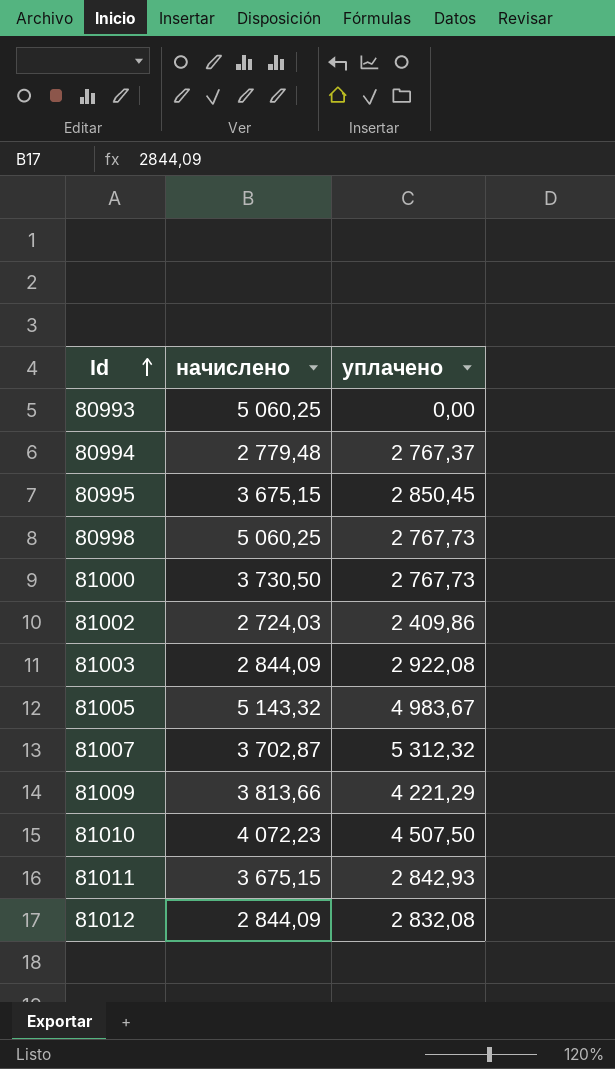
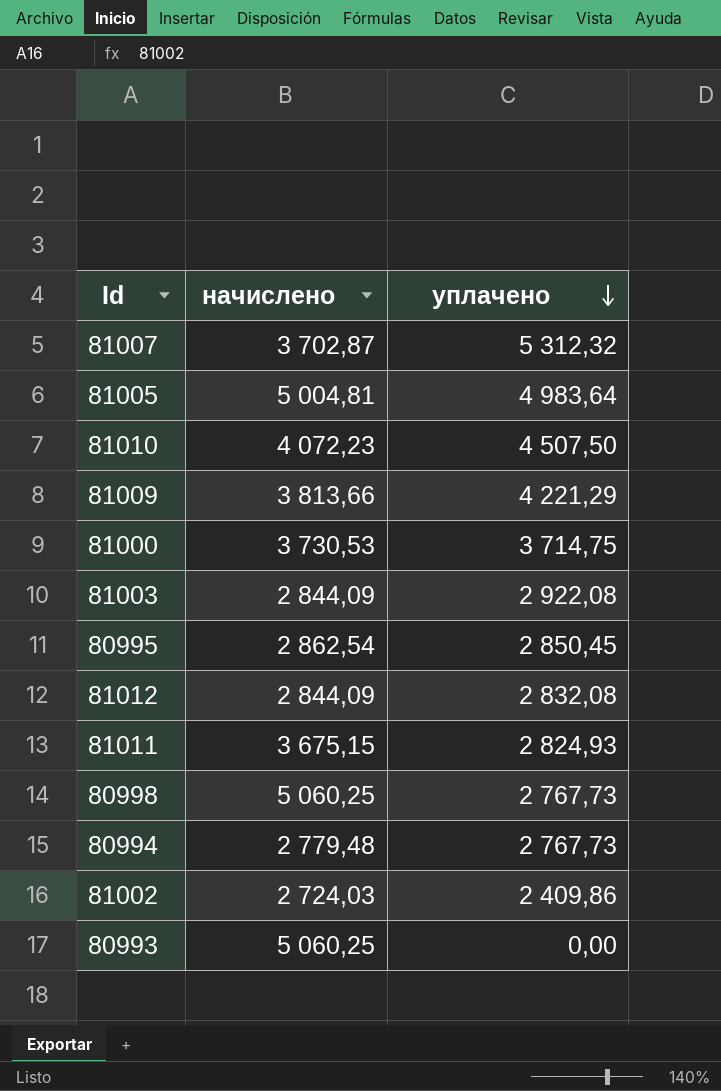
row order: Id ascending -> уплачено descending
81005 | начислено: 5 143,32 -> 5 004,81
81005 | уплачено: 4 983,67 -> 4 983,64
81000 | начислено: 3 730,50 -> 3 730,53
81000 | уплачено: 2 767,73 -> 3 714,75
80995 | начислено: 3 675,15 -> 2 862,54
81011 | уплачено: 2 842,93 -> 2 824,93
80994 | уплачено: 2 767,37 -> 2 767,73

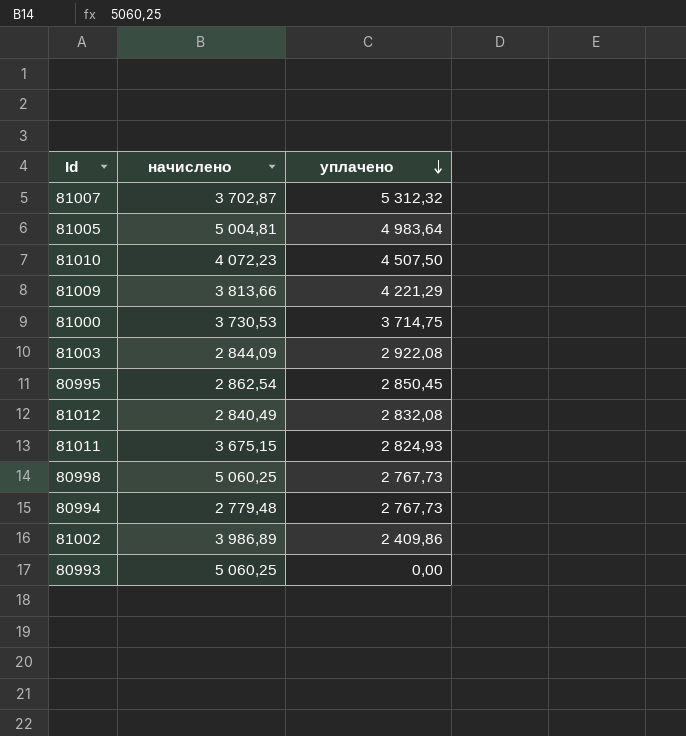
81012 | начислено: 2 844,09 -> 2 840,49
81002 | начислено: 2 724,03 -> 3 986,89

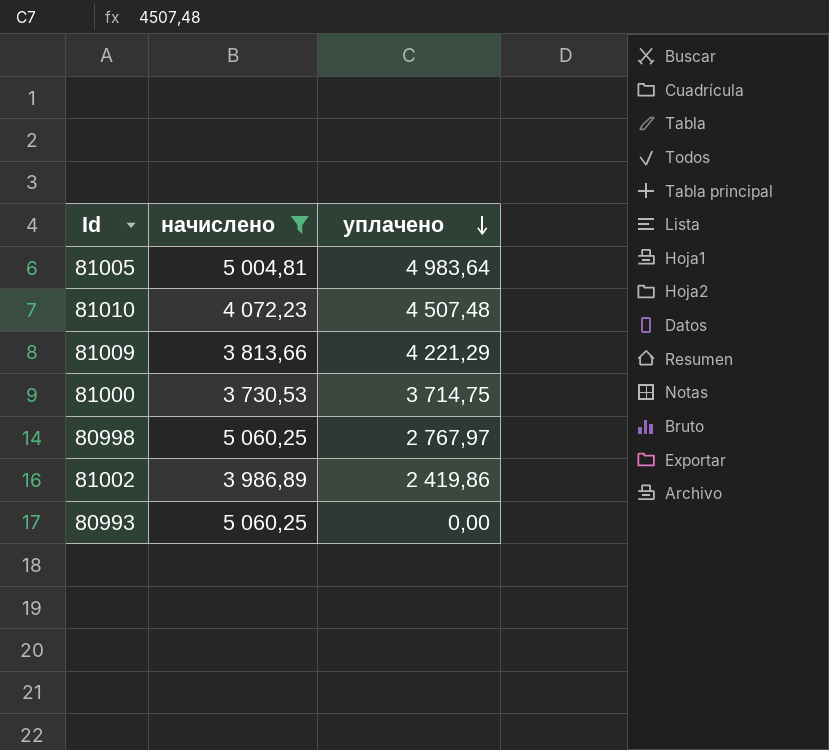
filter: none -> начислено >= 3 730,53
81010 | уплачено: 4 507,50 -> 4 507,48
80998 | уплачено: 2 767,73 -> 2 767,97
81002 | уплачено: 2 409,86 -> 2 419,86

